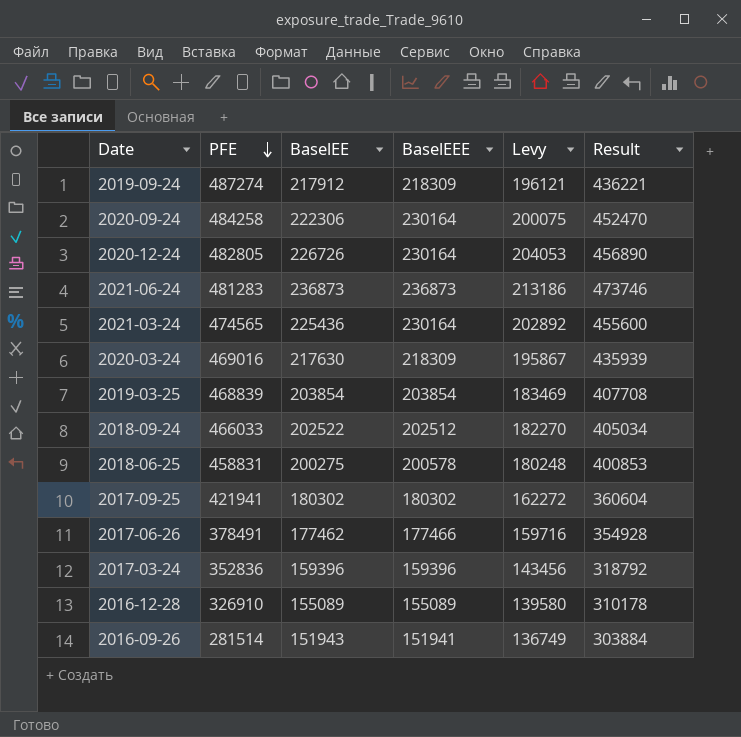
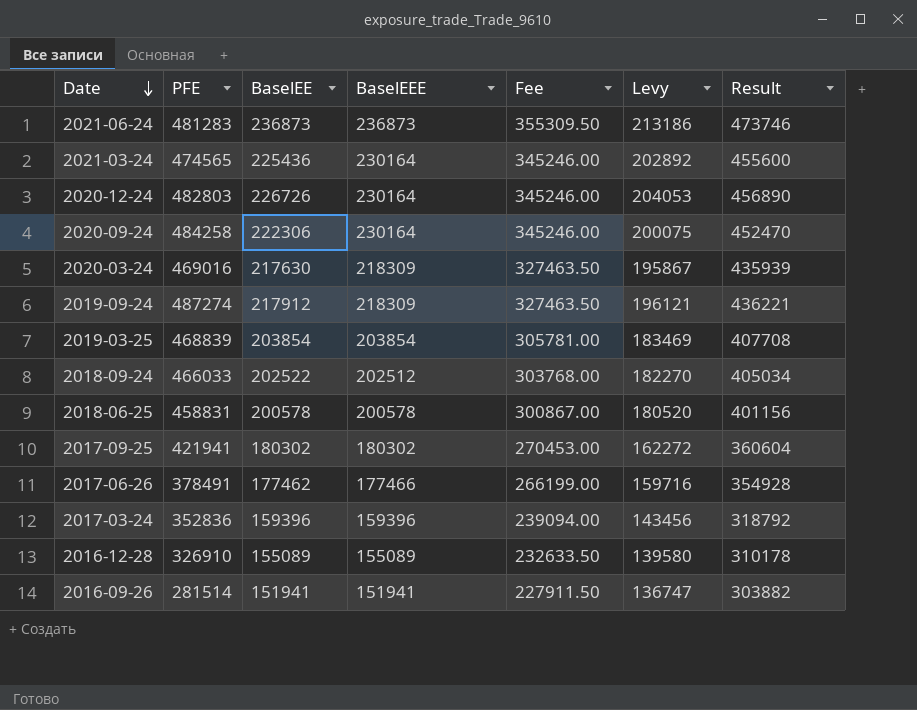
row order: PFE descending -> Date descending
column Fee | formula: none -> [BaselEEE] * 1.5
2020-12-24 | PFE: 482805 -> 482803
2018-06-25 | BaselEE: 200275 -> 200578
2018-06-25 | Levy: 180248 -> 180520
2018-06-25 | Result: 400853 -> 401156
2016-09-26 | BaselEE: 151943 -> 151941
2016-09-26 | Levy: 136749 -> 136747
2016-09-26 | Result: 303884 -> 303882

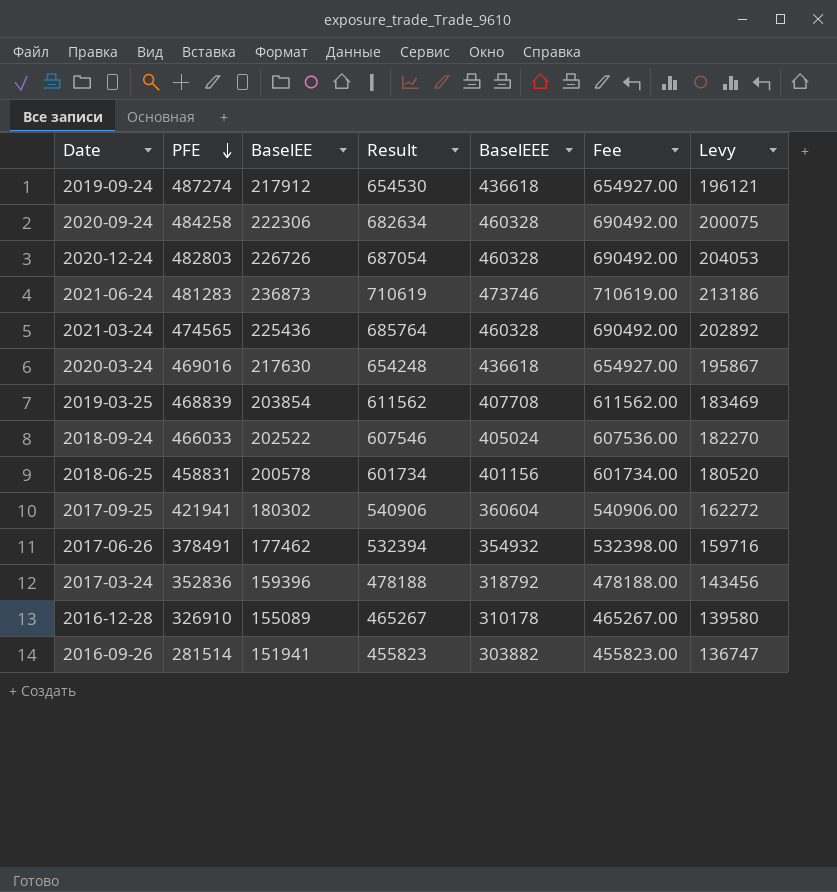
row order: Date descending -> PFE descending
column Result | position: 7 -> 4
2019-09-24 | Result: 436221 -> 654530
2019-09-24 | BaselEEE: 218309 -> 436618
2019-09-24 | Fee: 327463.50 -> 654927.00
2020-09-24 | Result: 452470 -> 682634
2020-09-24 | BaselEEE: 230164 -> 460328
2020-09-24 | Fee: 345246.00 -> 690492.00
2020-12-24 | Result: 456890 -> 687054
2020-12-24 | BaselEEE: 230164 -> 460328
2020-12-24 | Fee: 345246.00 -> 690492.00
2021-06-24 | Result: 473746 -> 710619
2021-06-24 | BaselEEE: 236873 -> 473746
2021-06-24 | Fee: 355309.50 -> 710619.00
2021-03-24 | Result: 455600 -> 685764
2021-03-24 | BaselEEE: 230164 -> 460328
2021-03-24 | Fee: 345246.00 -> 690492.00
2020-03-24 | Result: 435939 -> 654248
2020-03-24 | BaselEEE: 218309 -> 436618
2020-03-24 | Fee: 327463.50 -> 654927.00
2019-03-25 | Result: 407708 -> 611562
2019-03-25 | BaselEEE: 203854 -> 407708
2019-03-25 | Fee: 305781.00 -> 611562.00
2018-09-24 | Result: 405034 -> 607546
2018-09-24 | BaselEEE: 202512 -> 405024
2018-09-24 | Fee: 303768.00 -> 607536.00
2018-06-25 | Result: 401156 -> 601734
2018-06-25 | BaselEEE: 200578 -> 401156
2018-06-25 | Fee: 300867.00 -> 601734.00
2017-09-25 | Result: 360604 -> 540906
2017-09-25 | BaselEEE: 180302 -> 360604
2017-09-25 | Fee: 270453.00 -> 540906.00
2017-06-26 | Result: 354928 -> 532394
2017-06-26 | BaselEEE: 177466 -> 354932
2017-06-26 | Fee: 266199.00 -> 532398.00
2017-03-24 | Result: 318792 -> 478188
2017-03-24 | BaselEEE: 159396 -> 318792
2017-03-24 | Fee: 239094.00 -> 478188.00
2016-12-28 | Result: 310178 -> 465267
2016-12-28 | BaselEEE: 155089 -> 310178
2016-12-28 | Fee: 232633.50 -> 465267.00
2016-09-26 | Result: 303882 -> 455823
2016-09-26 | BaselEEE: 151941 -> 303882
2016-09-26 | Fee: 227911.50 -> 455823.00

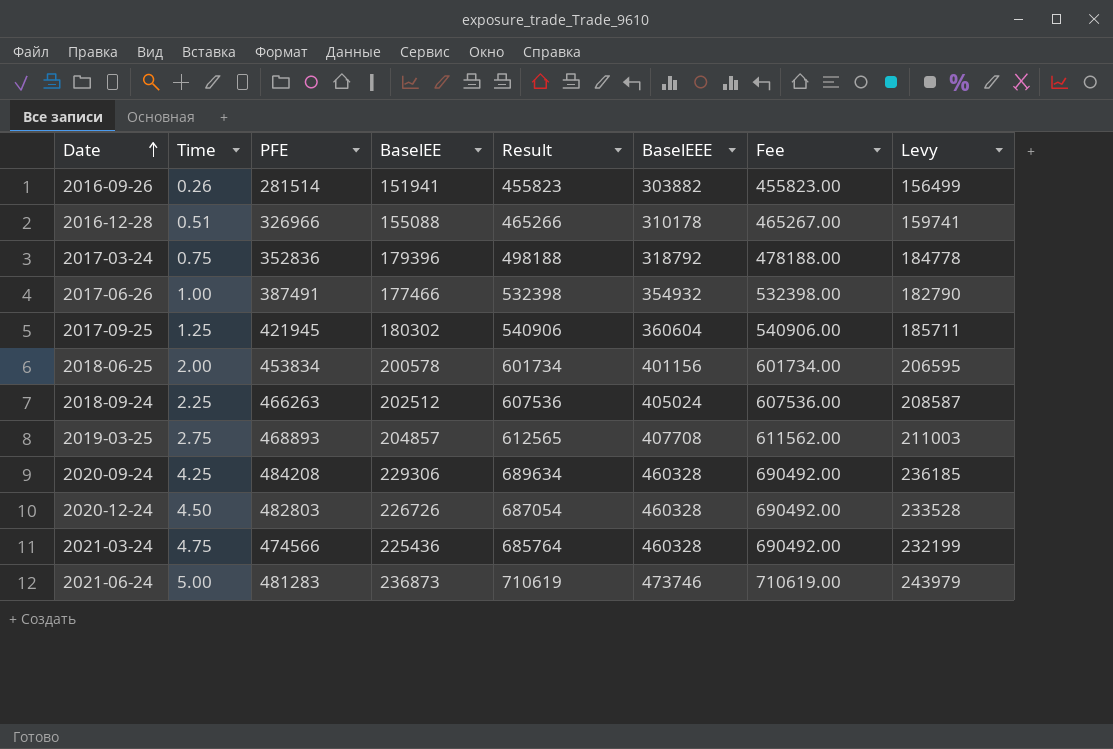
row order: PFE descending -> Date ascending
column Time | position: none -> 2
column Levy | formula: [BaselEE] * 0.9 -> [BaselEE] * 1.03
row 2019-09-24: 487274 | 217912 | 654530 | 436618 | 654927.00 | 196121 -> none
row 2020-03-24: 469016 | 217630 | 654248 | 436618 | 654927.00 | 195867 -> none
2016-12-28 | PFE: 326910 -> 326966
2016-12-28 | BaselEE: 155089 -> 155088
2016-12-28 | Result: 465267 -> 465266
2017-03-24 | BaselEE: 159396 -> 179396
2017-03-24 | Result: 478188 -> 498188
2017-06-26 | PFE: 378491 -> 387491
2017-06-26 | BaselEE: 177462 -> 177466
2017-06-26 | Result: 532394 -> 532398
2017-09-25 | PFE: 421941 -> 421945
2018-06-25 | PFE: 458831 -> 453834
2018-09-24 | PFE: 466033 -> 466263
2018-09-24 | BaselEE: 202522 -> 202512
2018-09-24 | Result: 607546 -> 607536
2019-03-25 | PFE: 468839 -> 468893
2019-03-25 | BaselEE: 203854 -> 204857
2019-03-25 | Result: 611562 -> 612565
2020-09-24 | PFE: 484258 -> 484208
2020-09-24 | BaselEE: 222306 -> 229306
2020-09-24 | Result: 682634 -> 689634
2021-03-24 | PFE: 474565 -> 474566

